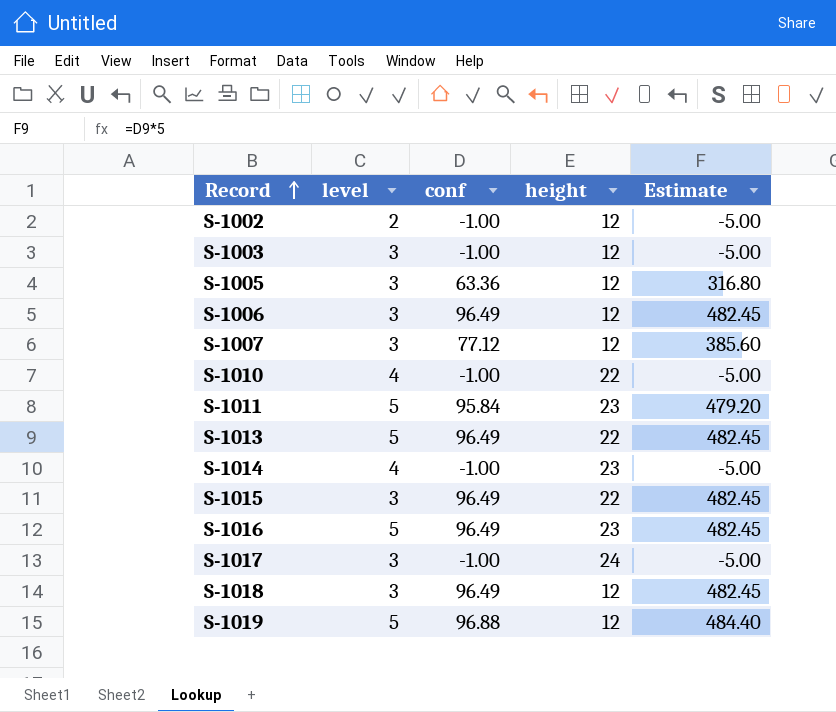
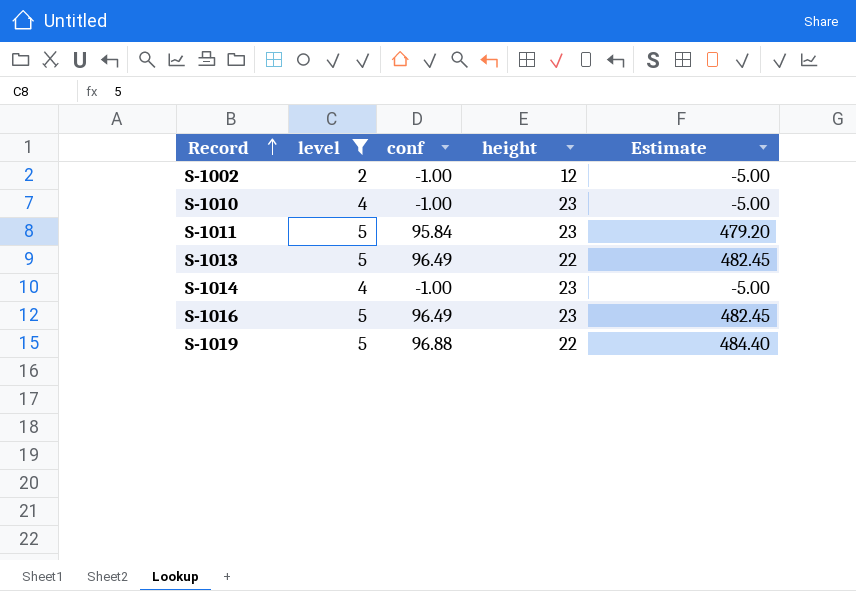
filter: none -> level != 3
S-1010 | height: 22 -> 23
S-1019 | height: 12 -> 22

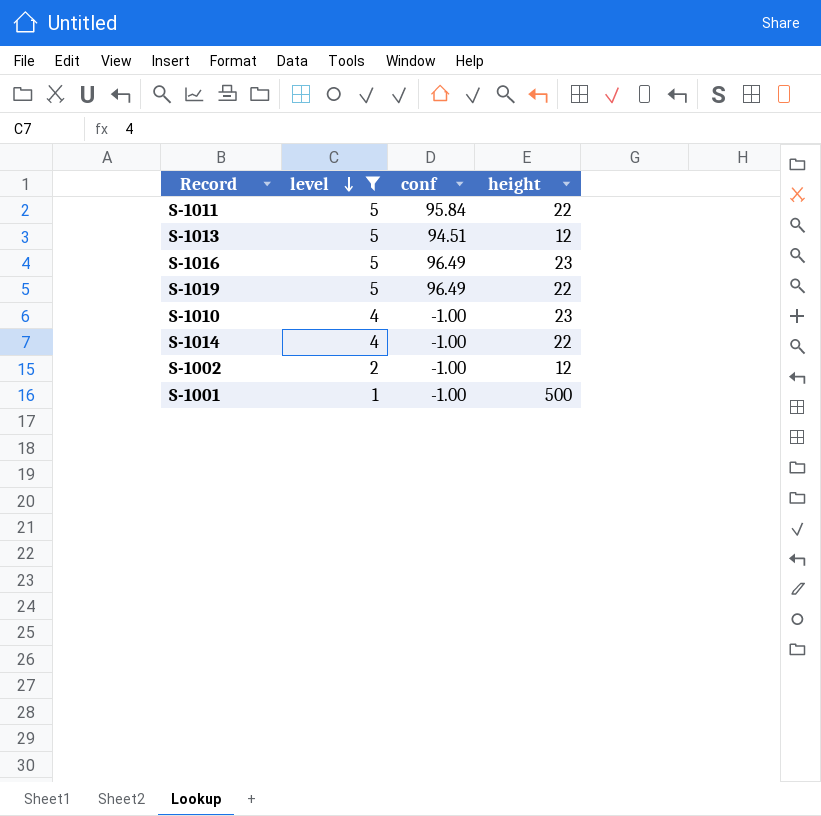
row order: Record ascending -> level descending
column Estimate | formula: [conf] * 5 -> none
S-1011 | height: 23 -> 22
S-1013 | conf: 96.49 -> 94.51
S-1013 | height: 22 -> 12
S-1019 | conf: 96.88 -> 96.49
S-1014 | height: 23 -> 22
row S-1001: none -> 1 | -1.00 | 500

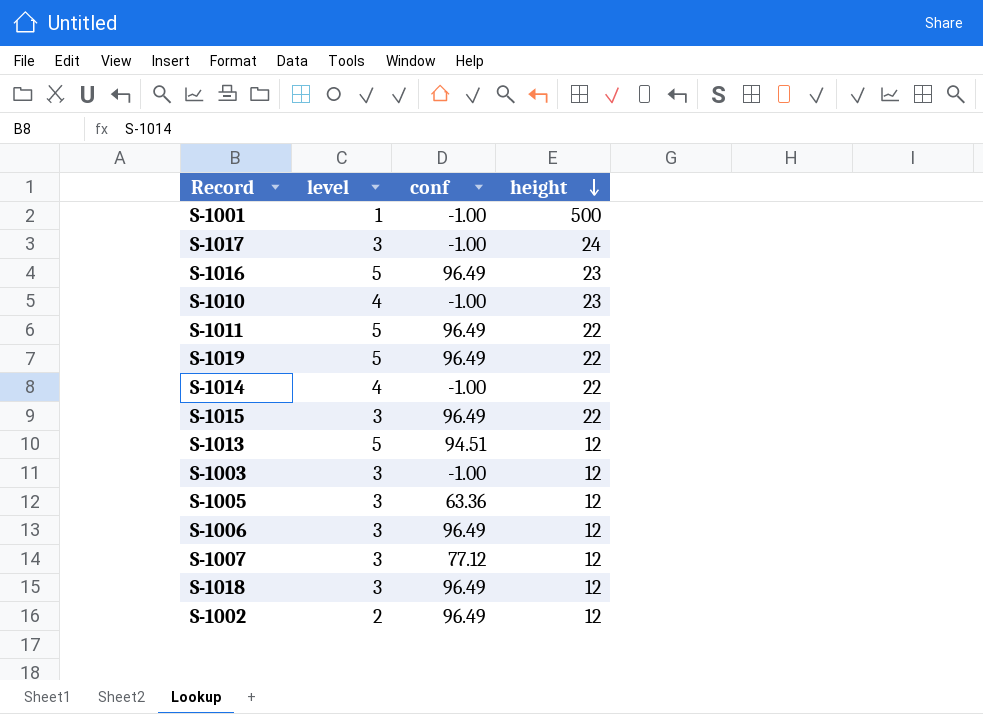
filter: level != 3 -> none
row order: level descending -> height descending
S-1011 | conf: 95.84 -> 96.49
S-1002 | conf: -1.00 -> 96.49

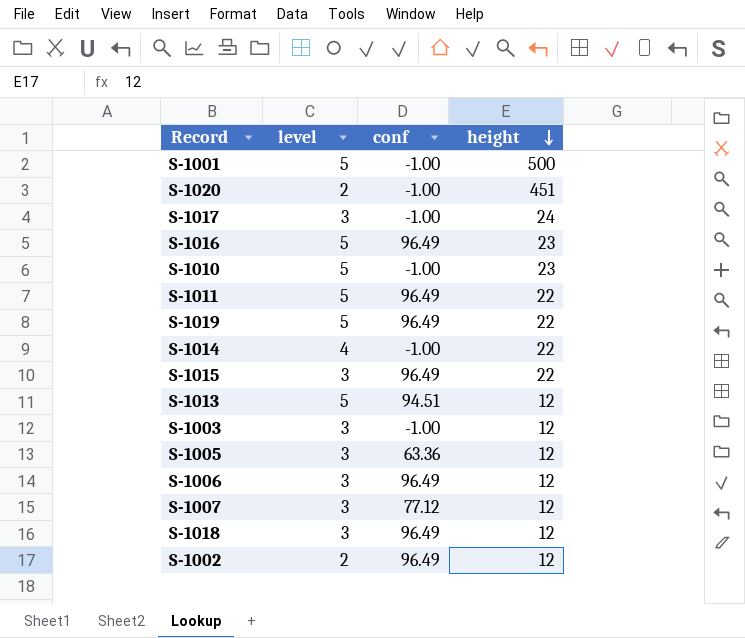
S-1001 | level: 1 -> 5
row S-1020: none -> 2 | -1.00 | 451
S-1010 | level: 4 -> 5

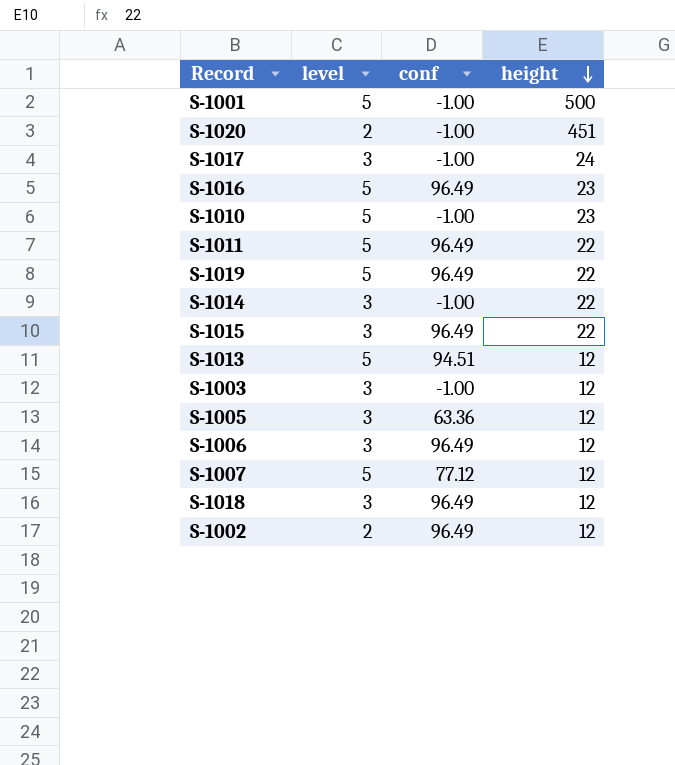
S-1014 | level: 4 -> 3
S-1007 | level: 3 -> 5

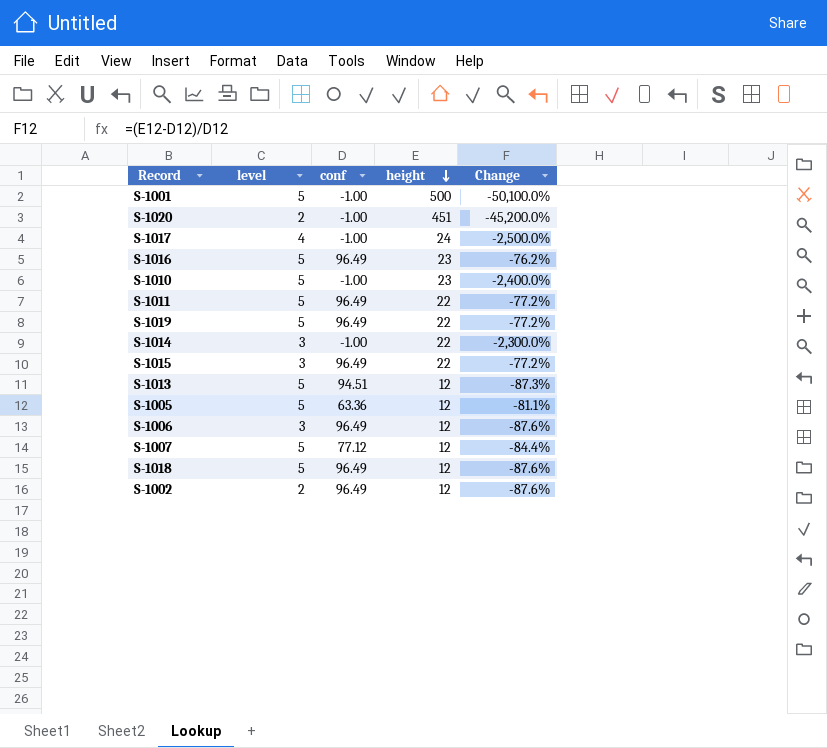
column Change | formula: none -> ([height] - [conf]) / [conf]
row S-1003: 3 | -1.00 | 12 -> none
S-1017 | level: 3 -> 4
S-1005 | level: 3 -> 5
S-1018 | level: 3 -> 5

